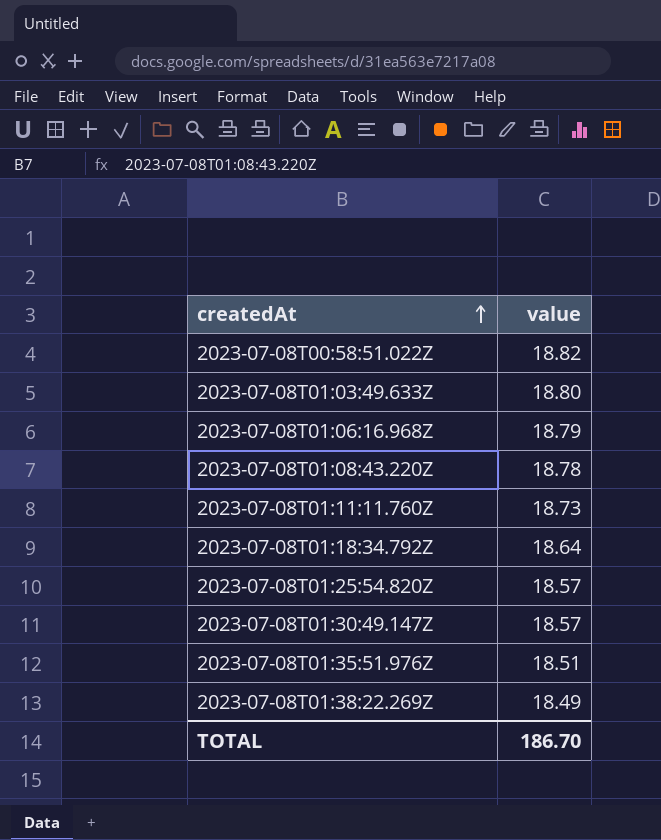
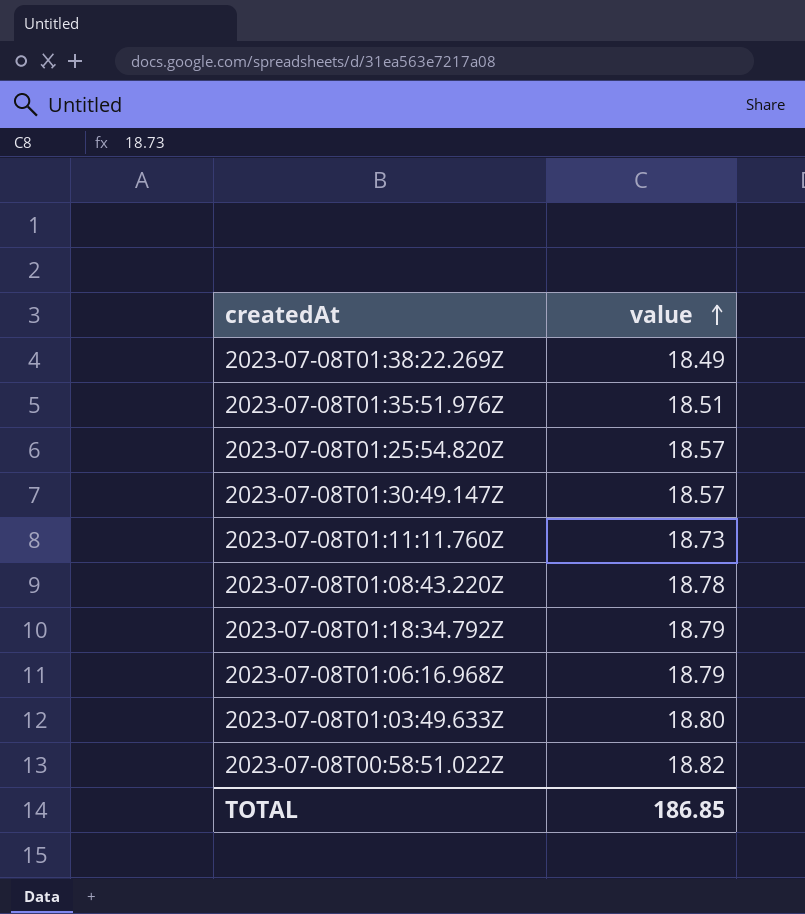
row order: createdAt ascending -> value ascending
2023-07-08T01:18:34.792Z | value: 18.64 -> 18.79
TOTAL | value: 186.70 -> 186.85

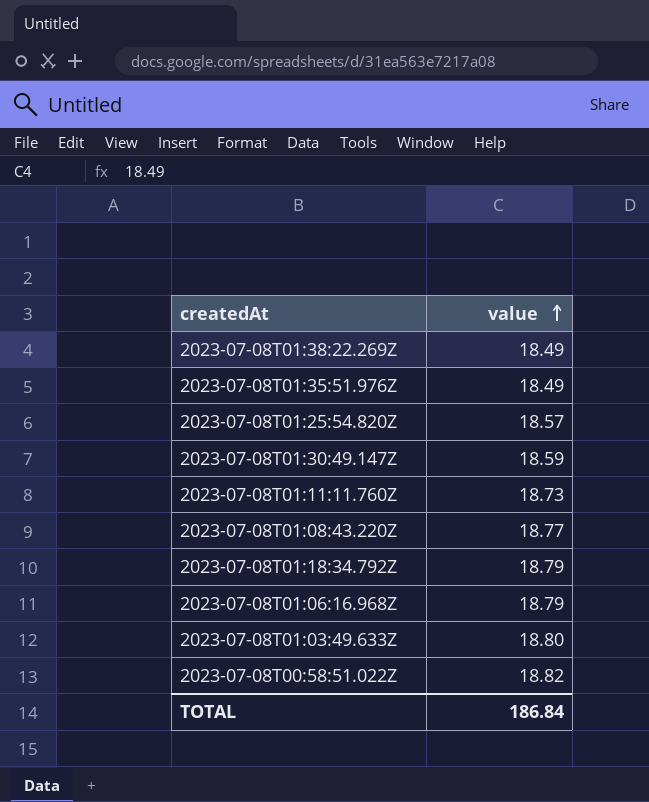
2023-07-08T01:35:51.976Z | value: 18.51 -> 18.49
2023-07-08T01:30:49.147Z | value: 18.57 -> 18.59
2023-07-08T01:08:43.220Z | value: 18.78 -> 18.77
TOTAL | value: 186.85 -> 186.84

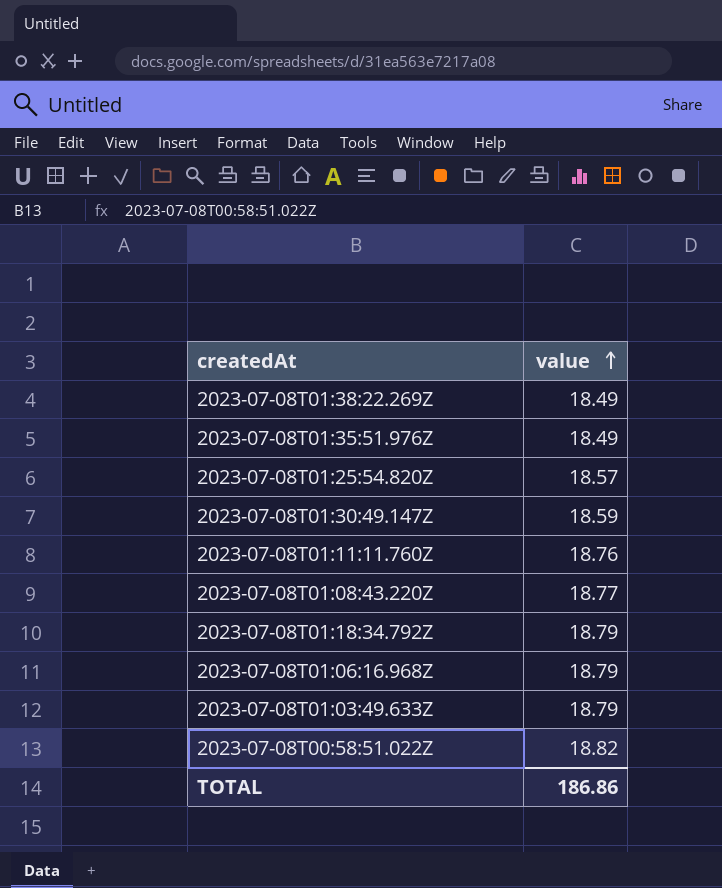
2023-07-08T01:11:11.760Z | value: 18.73 -> 18.76
2023-07-08T01:03:49.633Z | value: 18.80 -> 18.79
TOTAL | value: 186.84 -> 186.86

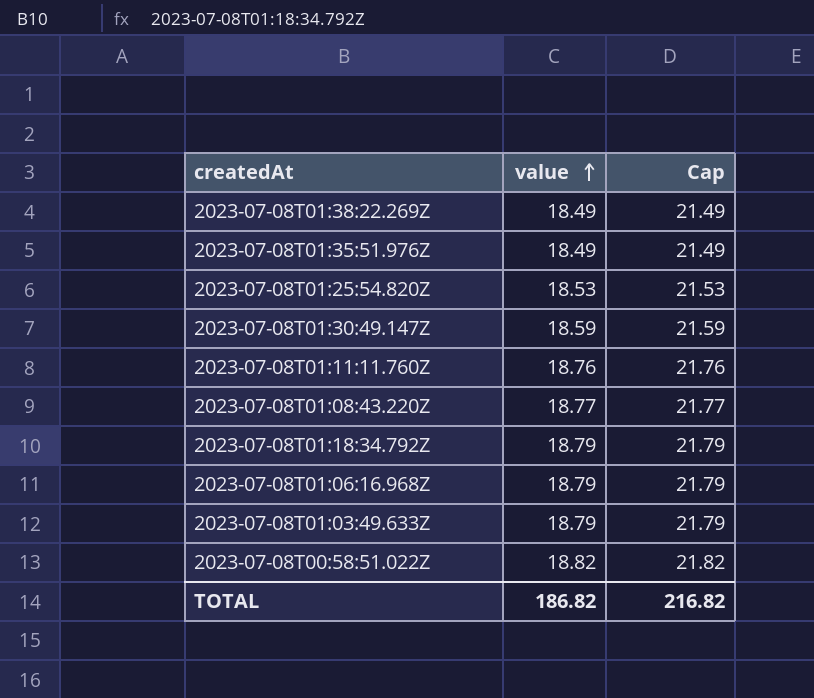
column Cap | formula: none -> [value] + 3
2023-07-08T01:25:54.820Z | value: 18.57 -> 18.53
TOTAL | value: 186.86 -> 186.82

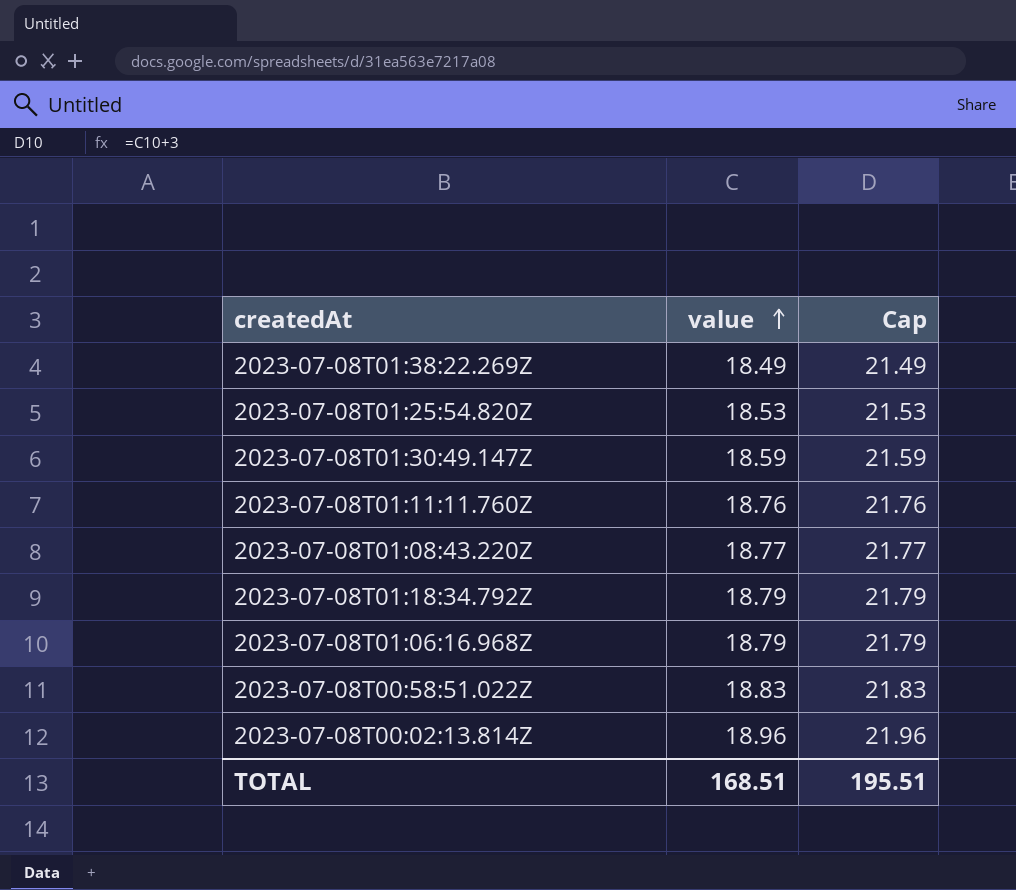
row 2023-07-08T01:35:51.976Z: 18.49 | 21.49 -> none
row 2023-07-08T01:03:49.633Z: 18.79 | 21.79 -> none
2023-07-08T00:58:51.022Z | value: 18.82 -> 18.83
2023-07-08T00:58:51.022Z | Cap: 21.82 -> 21.83
row 2023-07-08T00:02:13.814Z: none -> 18.96 | 21.96
TOTAL | value: 186.82 -> 168.51
TOTAL | Cap: 216.82 -> 195.51

